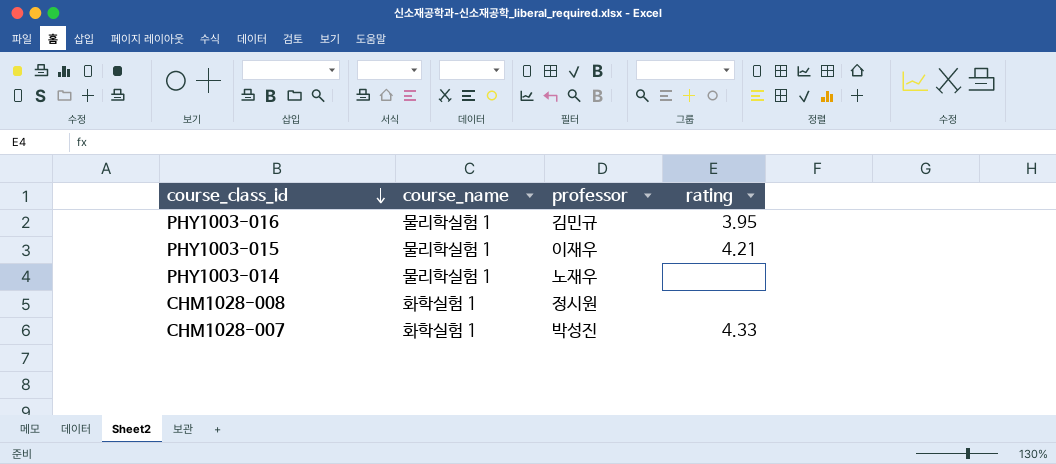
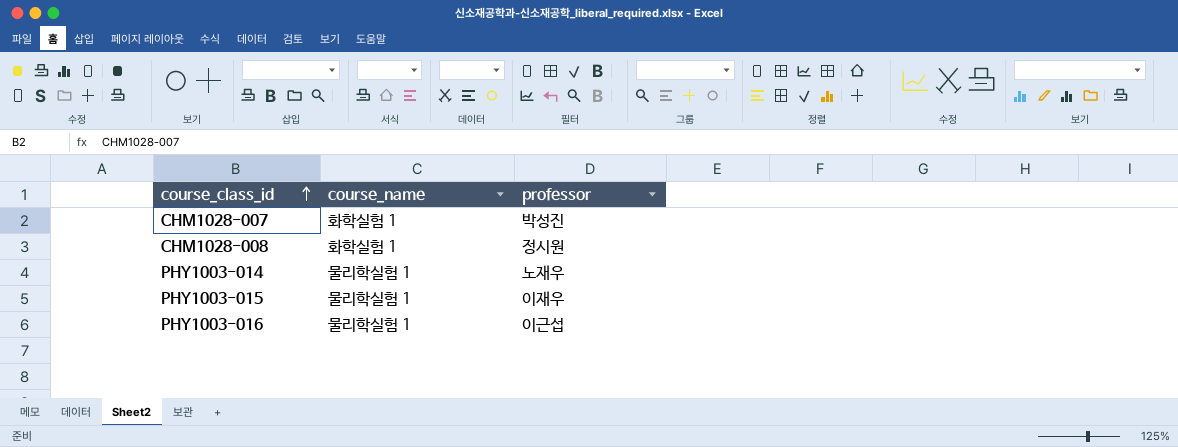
row order: course_class_id descending -> course_class_id ascending
column rating | position: 4 -> none
PHY1003-016 | professor: 김민규 -> 이근섭

